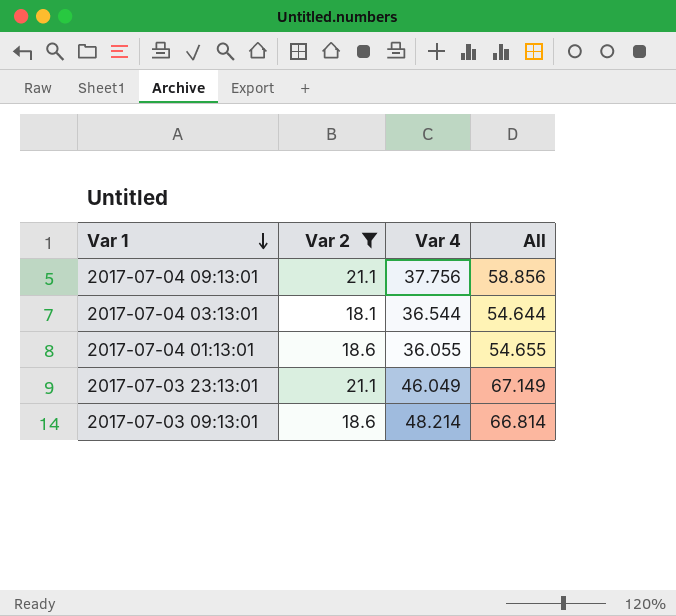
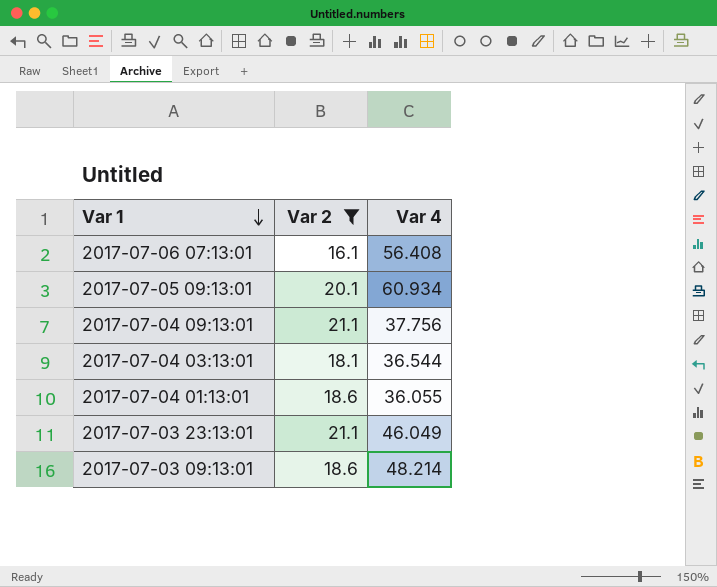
column All | formula: [Var 2] + [Var 4] -> none
row 2017-07-06 07:13:01: none -> 16.1 | 56.408
row 2017-07-05 09:13:01: none -> 20.1 | 60.934

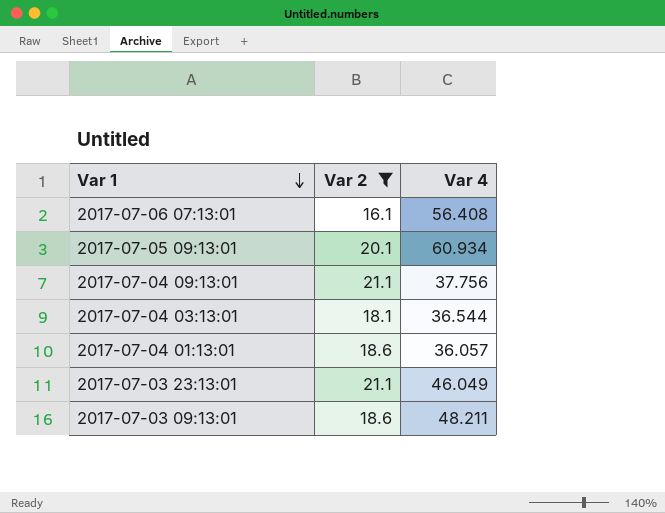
2017-07-04 01:13:01 | Var 4: 36.055 -> 36.057
2017-07-03 09:13:01 | Var 4: 48.214 -> 48.211

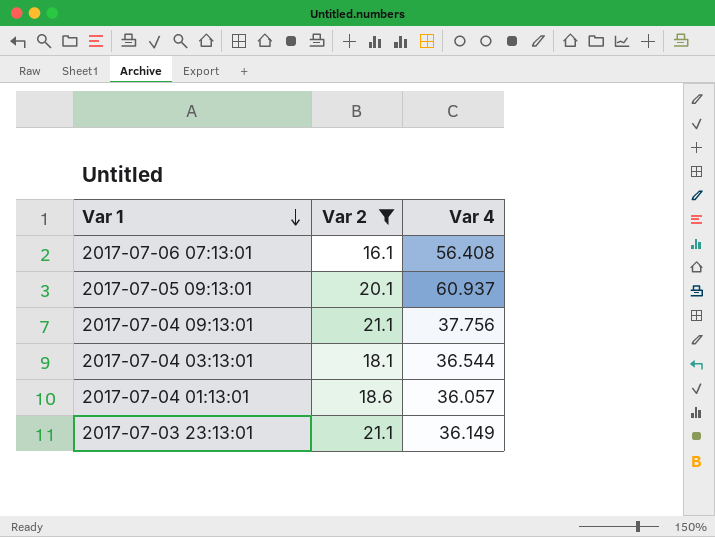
row 2017-07-03 09:13:01: 18.6 | 48.211 -> none
2017-07-05 09:13:01 | Var 4: 60.934 -> 60.937
2017-07-03 23:13:01 | Var 4: 46.049 -> 36.149

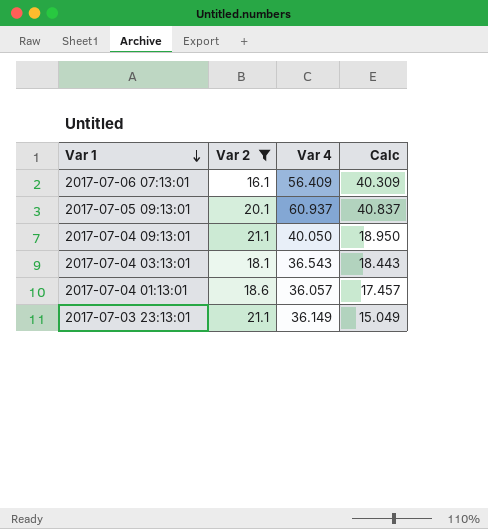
column Calc | formula: none -> [Var 4] - [Var 2]
2017-07-06 07:13:01 | Var 4: 56.408 -> 56.409
2017-07-04 09:13:01 | Var 4: 37.756 -> 40.050
2017-07-04 03:13:01 | Var 4: 36.544 -> 36.543

